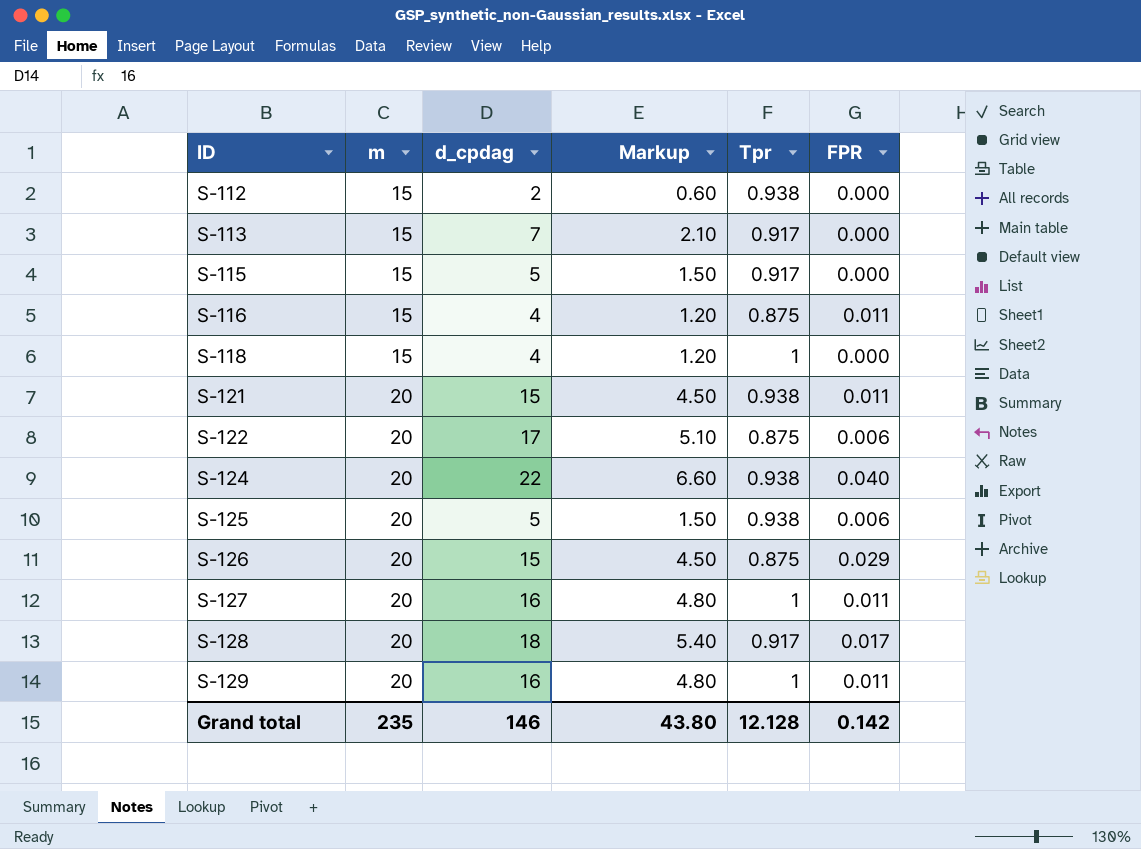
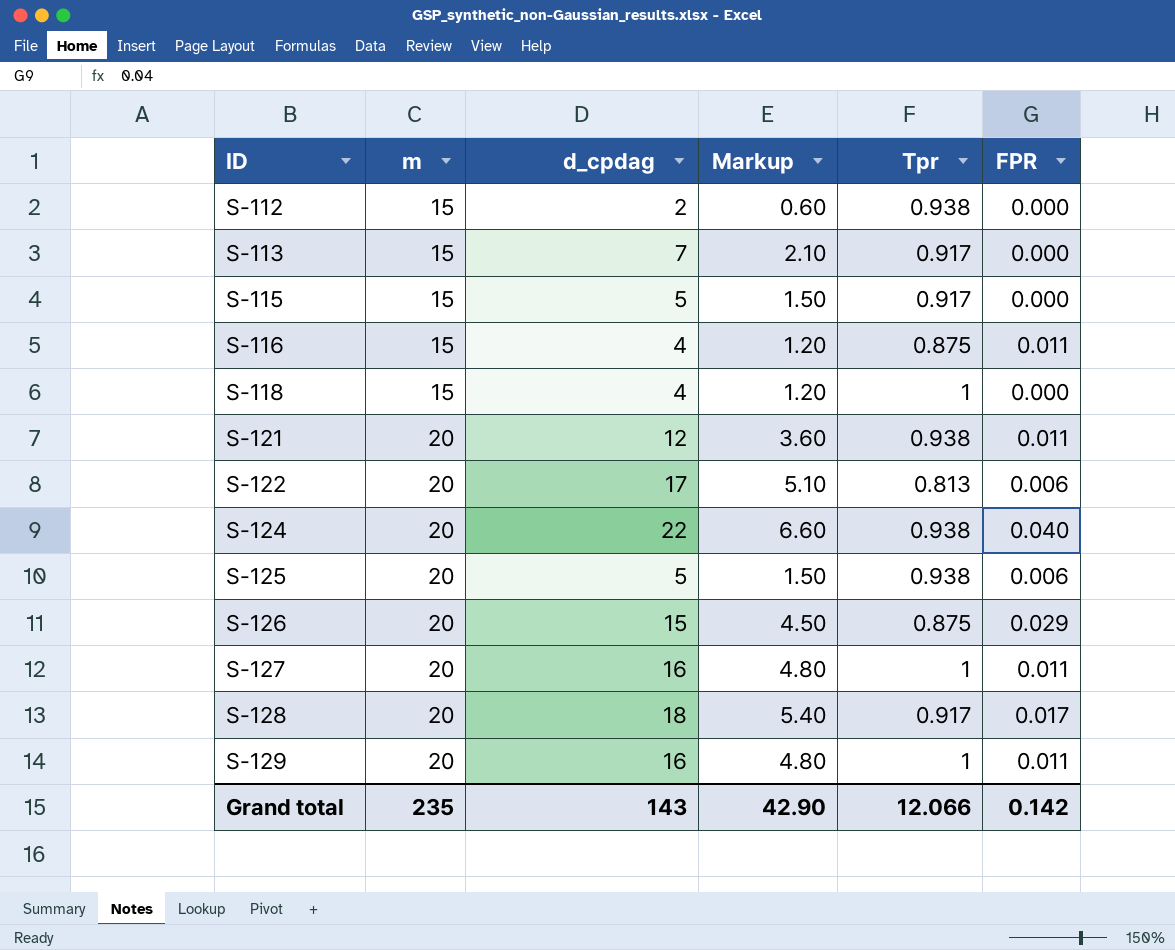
S-121 | d_cpdag: 15 -> 12
S-121 | Markup: 4.50 -> 3.60
S-122 | Tpr: 0.875 -> 0.813
Grand total | d_cpdag: 146 -> 143
Grand total | Markup: 43.80 -> 42.90
Grand total | Tpr: 12.128 -> 12.066

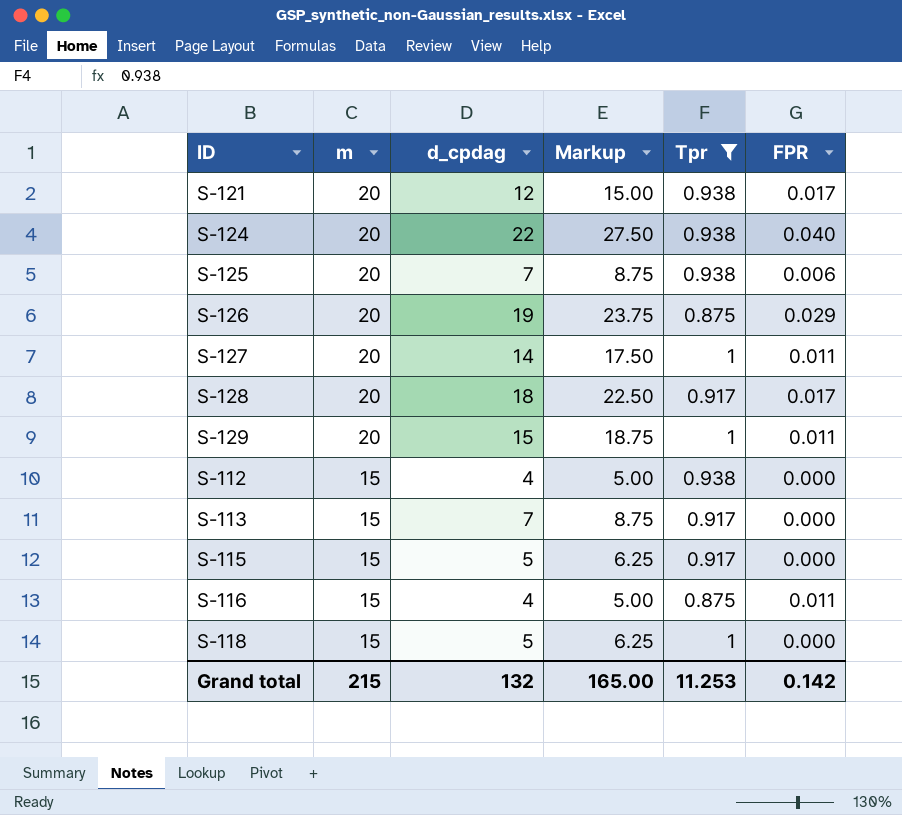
filter: none -> Tpr != 0.813
row order: ID ascending -> m descending
column Markup | formula: [d_cpdag] * 0.3 -> [d_cpdag] * 1.25
S-121 | FPR: 0.011 -> 0.017
S-125 | d_cpdag: 5 -> 7
S-126 | d_cpdag: 15 -> 19
S-127 | d_cpdag: 16 -> 14
S-129 | d_cpdag: 16 -> 15
S-112 | d_cpdag: 2 -> 4
S-118 | d_cpdag: 4 -> 5
Grand total | m: 235 -> 215
Grand total | d_cpdag: 143 -> 132
Grand total | Markup: 42.90 -> 165.00
Grand total | Tpr: 12.066 -> 11.253

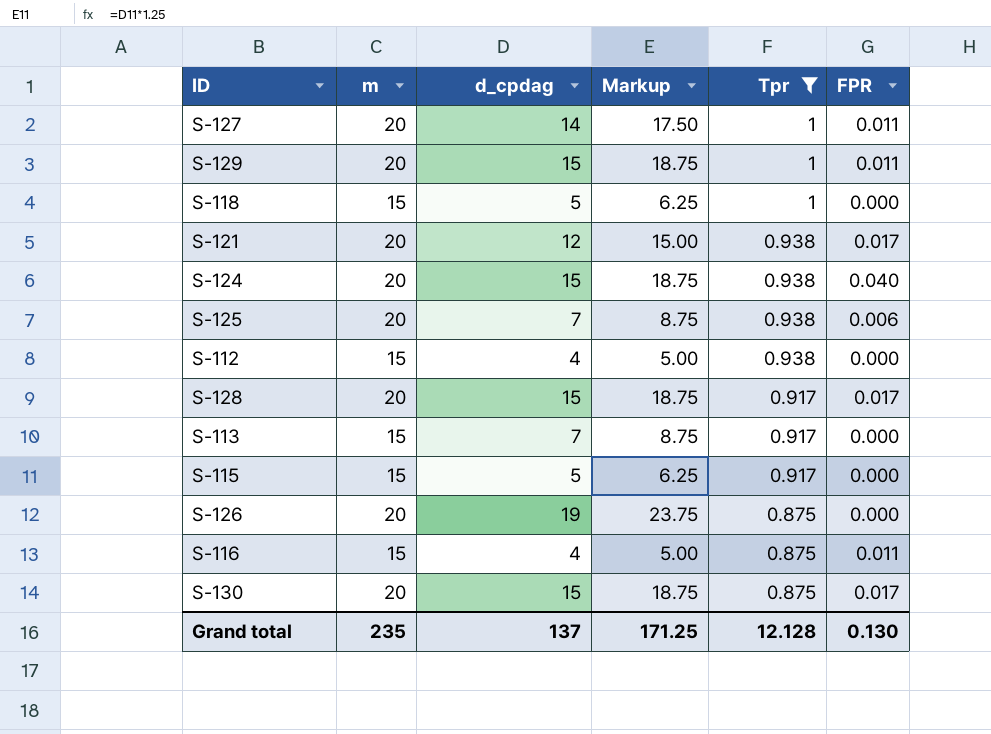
row order: m descending -> Tpr descending
S-124 | d_cpdag: 22 -> 15
S-124 | Markup: 27.50 -> 18.75
S-128 | d_cpdag: 18 -> 15
S-128 | Markup: 22.50 -> 18.75
S-126 | FPR: 0.029 -> 0.000
row S-130: none -> 20 | 15 | 18.75 | 0.875 | 0.017
Grand total | m: 215 -> 235
Grand total | d_cpdag: 132 -> 137
Grand total | Markup: 165.00 -> 171.25
Grand total | Tpr: 11.253 -> 12.128
Grand total | FPR: 0.142 -> 0.130

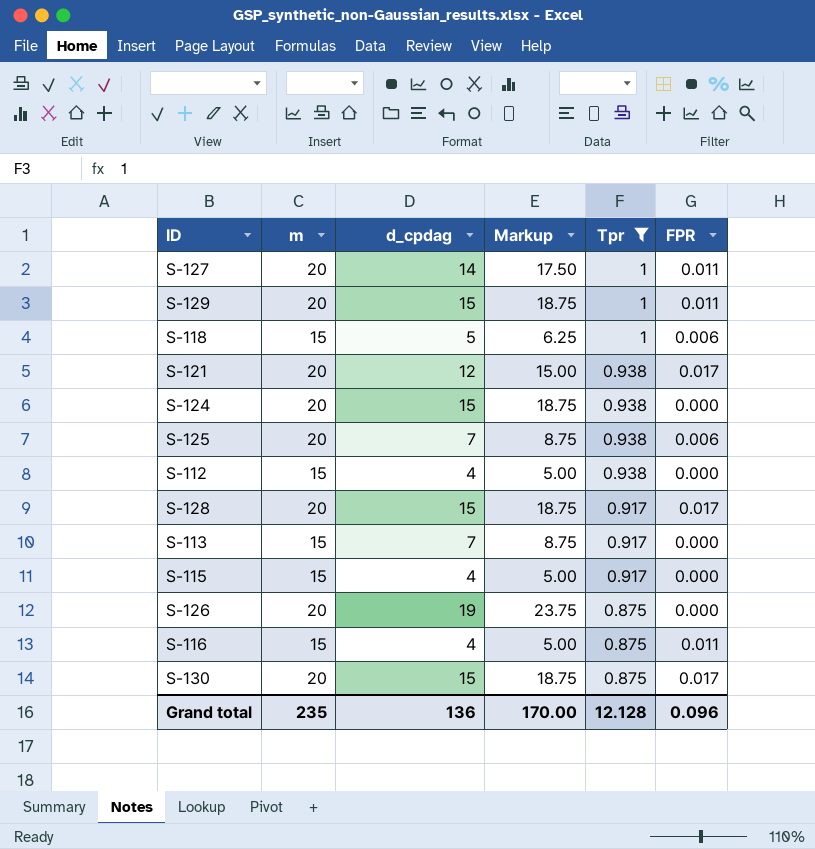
S-118 | FPR: 0.000 -> 0.006
S-124 | FPR: 0.040 -> 0.000
S-115 | d_cpdag: 5 -> 4
S-115 | Markup: 6.25 -> 5.00
Grand total | d_cpdag: 137 -> 136
Grand total | Markup: 171.25 -> 170.00
Grand total | FPR: 0.130 -> 0.096

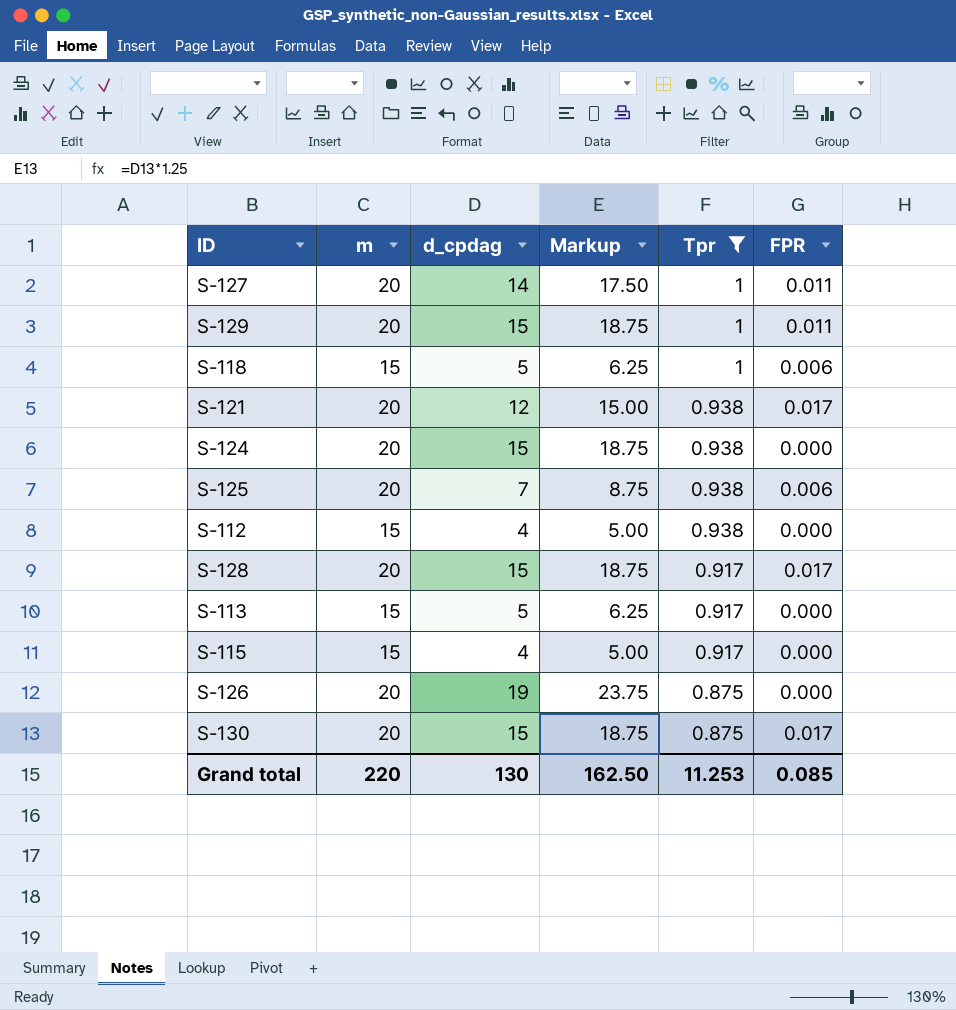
row S-116: 15 | 4 | 5.00 | 0.875 | 0.011 -> none
S-113 | d_cpdag: 7 -> 5
S-113 | Markup: 8.75 -> 6.25
Grand total | m: 235 -> 220
Grand total | d_cpdag: 136 -> 130
Grand total | Markup: 170.00 -> 162.50
Grand total | Tpr: 12.128 -> 11.253
Grand total | FPR: 0.096 -> 0.085

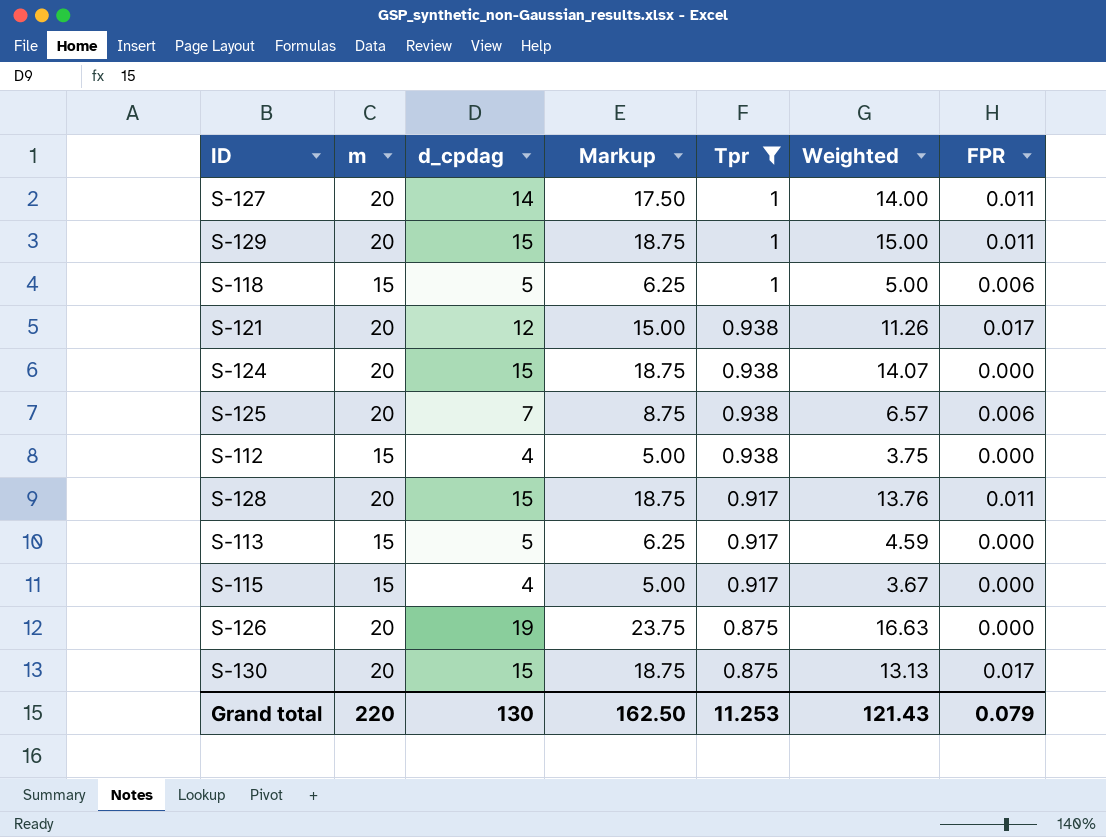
column Weighted | formula: none -> [d_cpdag] * [Tpr]
S-128 | FPR: 0.017 -> 0.011
Grand total | FPR: 0.085 -> 0.079

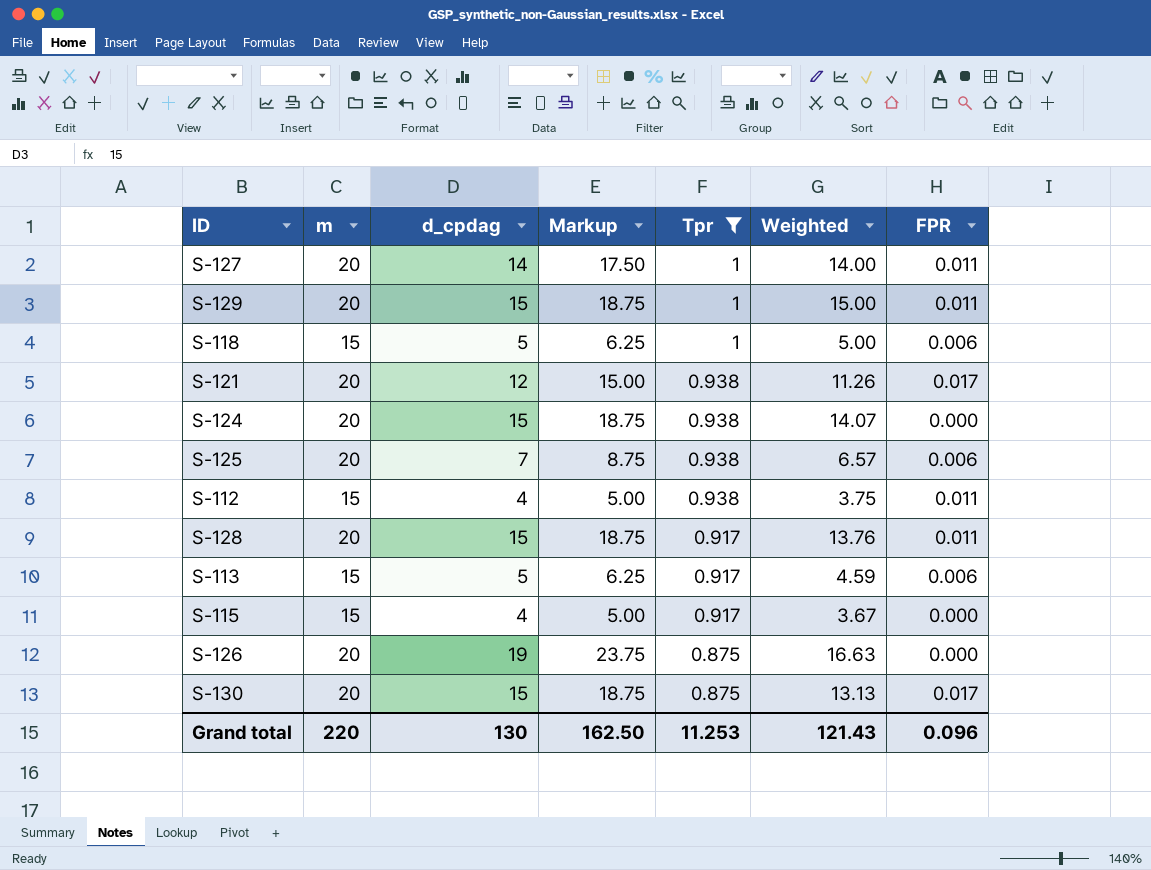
S-112 | FPR: 0.000 -> 0.011
S-113 | FPR: 0.000 -> 0.006
Grand total | FPR: 0.079 -> 0.096

